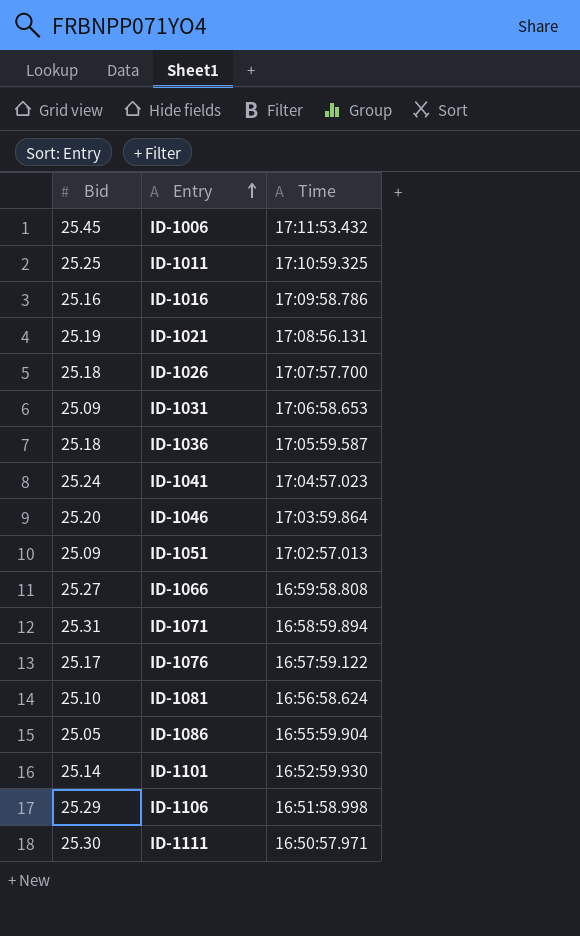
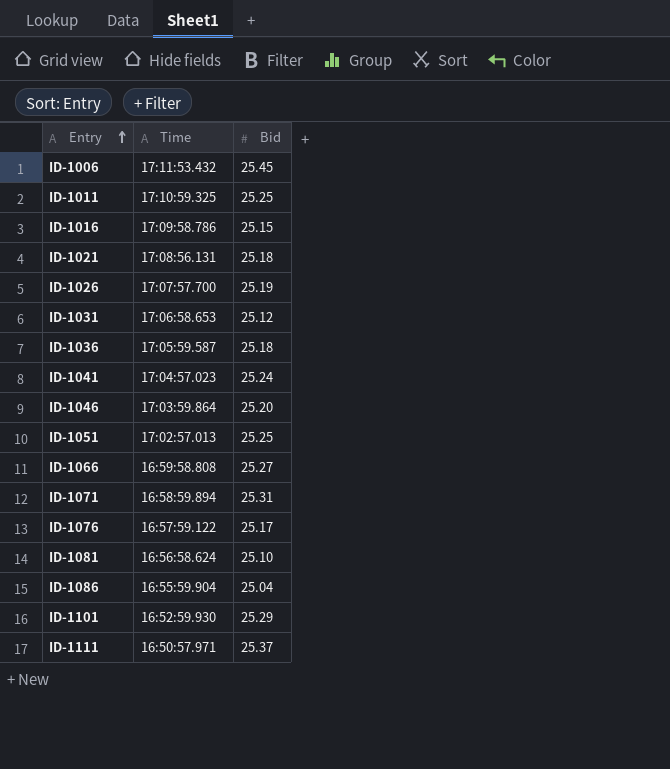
column Bid | position: 1 -> 3
row ID-1106: 25.29 | 16:51:58.998 -> none
ID-1016 | Bid: 25.16 -> 25.15
ID-1021 | Bid: 25.19 -> 25.18
ID-1026 | Bid: 25.18 -> 25.19
ID-1031 | Bid: 25.09 -> 25.12
ID-1051 | Bid: 25.09 -> 25.25
ID-1086 | Bid: 25.05 -> 25.04
ID-1101 | Bid: 25.14 -> 25.29
ID-1111 | Bid: 25.30 -> 25.37

